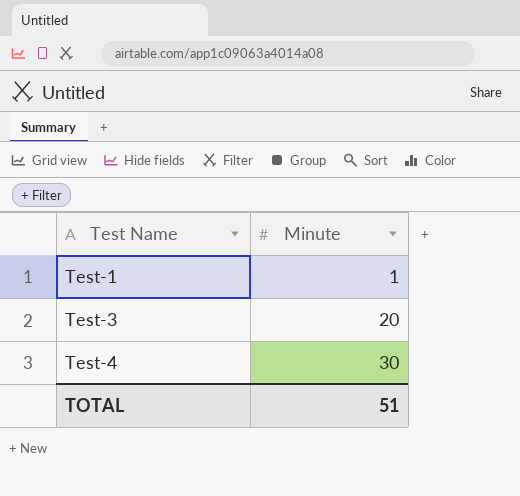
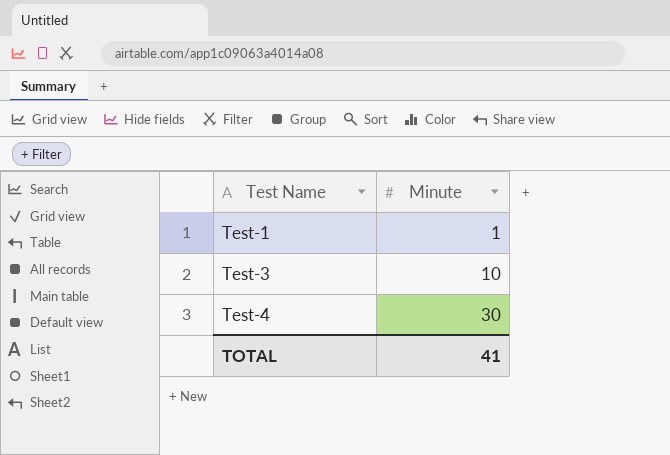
Test-3 | Minute: 20 -> 10
TOTAL | Minute: 51 -> 41

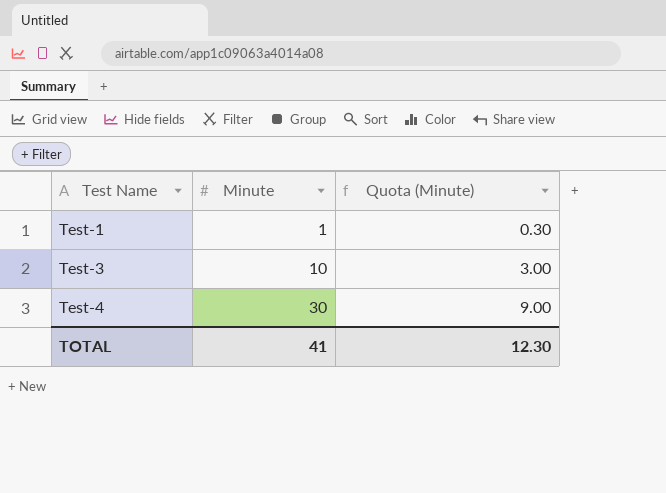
column Quota (Minute) | formula: none -> [Minute] * 0.3

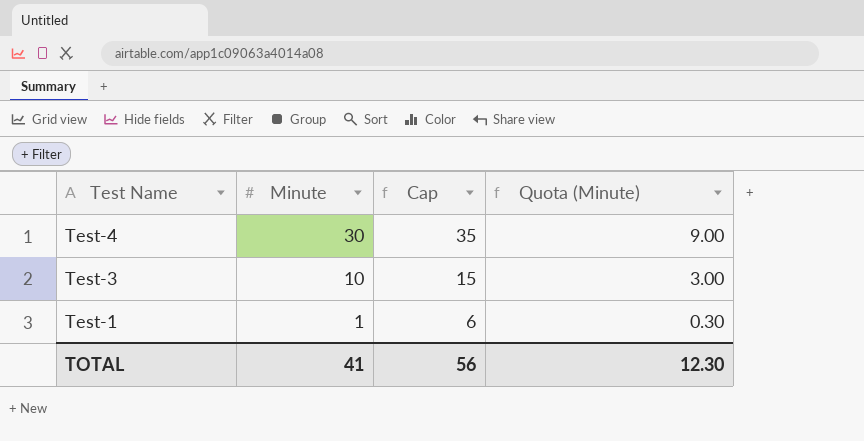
row order: Test Name ascending -> Test Name descending
column Cap | formula: none -> [Minute] + 5

